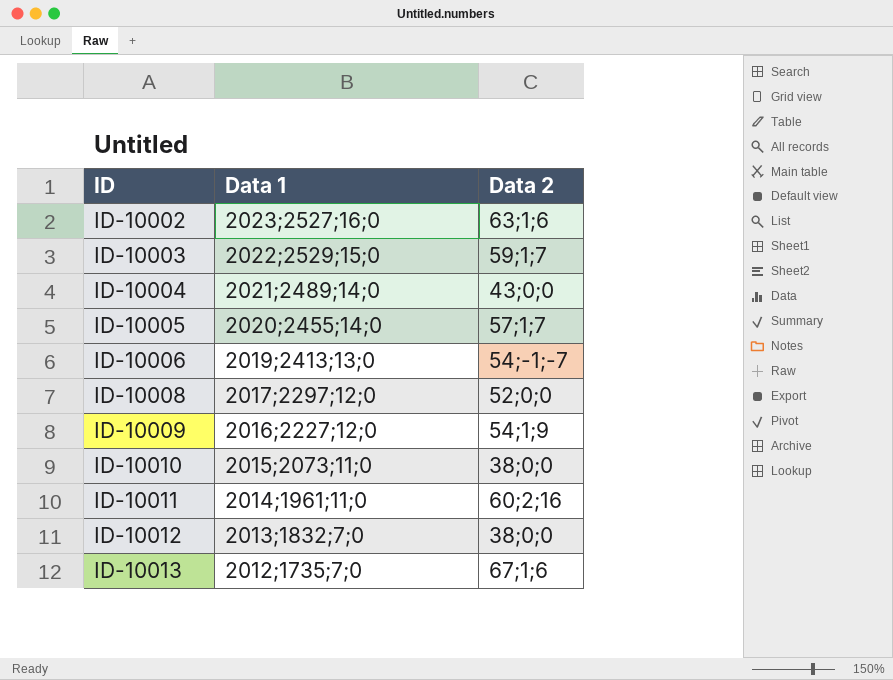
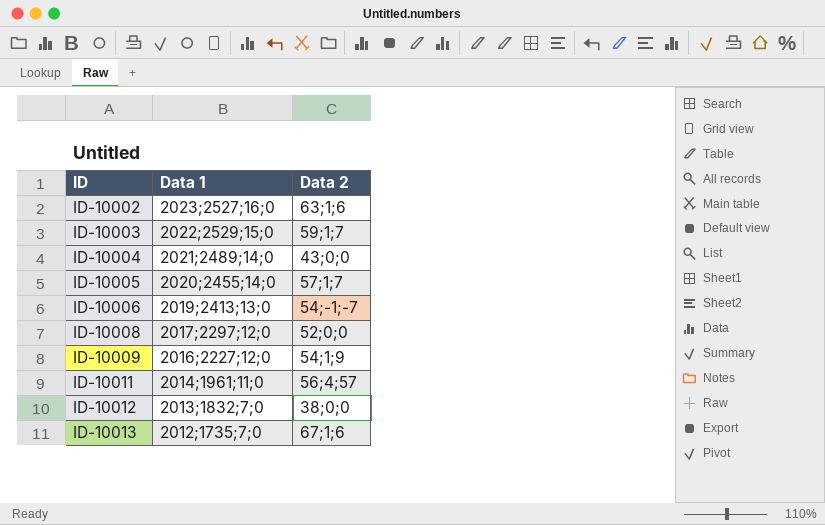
row ID-10010: 2015;2073;11;0 | 38;0;0 -> none
ID-10011 | Data 2: 60;2;16 -> 56;4;57

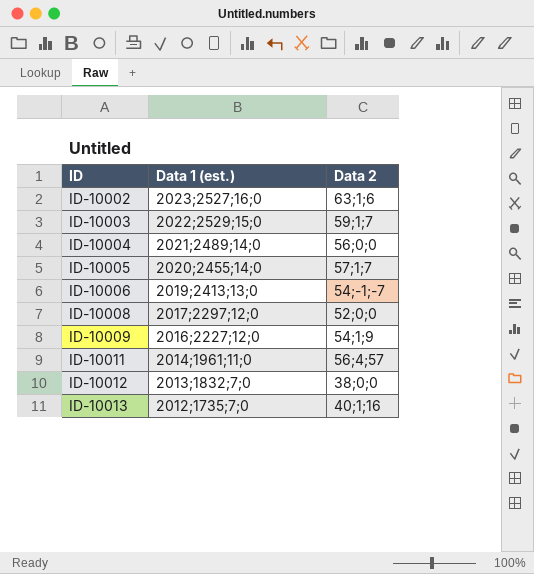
column name: Data 1 -> Data 1 (est.)
ID-10004 | Data 2: 43;0;0 -> 56;0;0
ID-10013 | Data 2: 67;1;6 -> 40;1;16

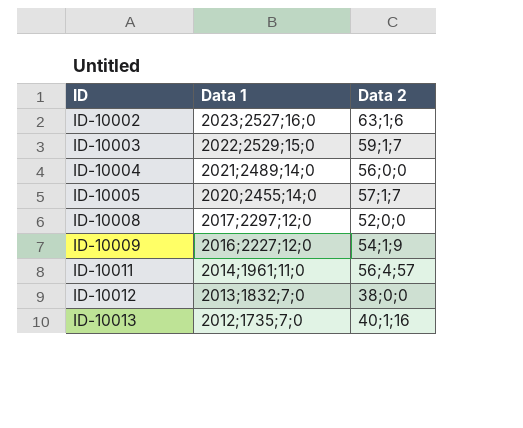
column name: Data 1 (est.) -> Data 1
row ID-10006: 2019;2413;13;0 | 54;-1;-7 -> none

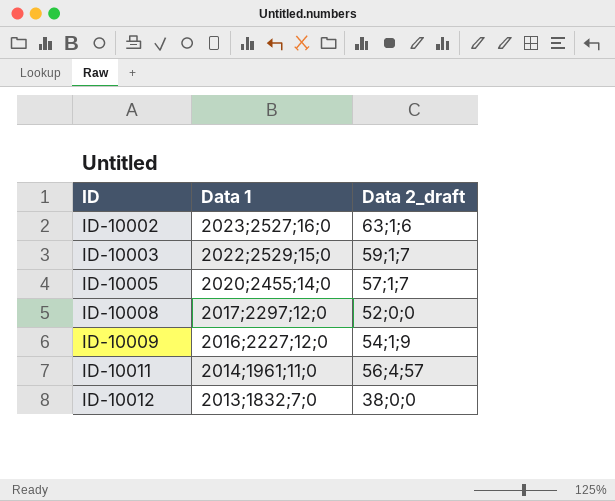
column name: Data 2 -> Data 2_draft
row ID-10004: 2021;2489;14;0 | 56;0;0 -> none
row ID-10013: 2012;1735;7;0 | 40;1;16 -> none

